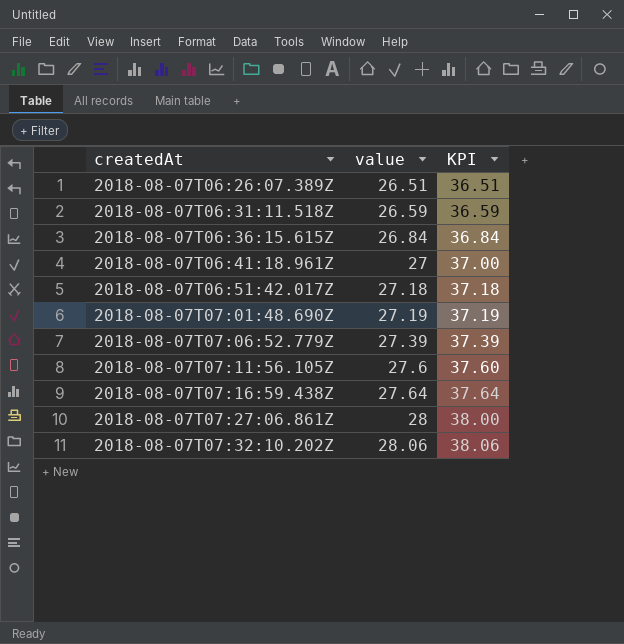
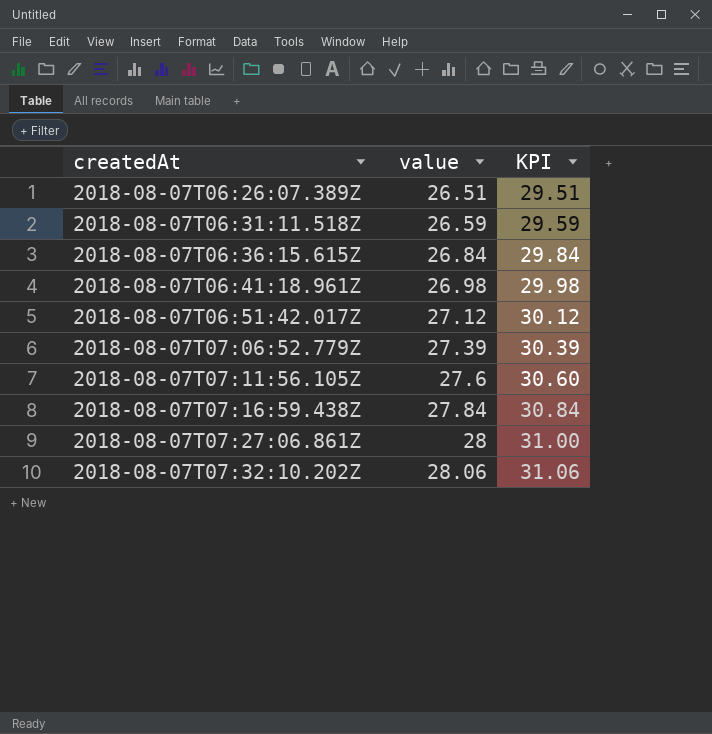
column KPI | formula: [value] + 10 -> [value] + 3
row 2018-08-07T07:01:48.690Z: 27.19 | 37.19 -> none
2018-08-07T06:41:18.961Z | value: 27 -> 26.98
2018-08-07T06:51:42.017Z | value: 27.18 -> 27.12
2018-08-07T07:16:59.438Z | value: 27.64 -> 27.84

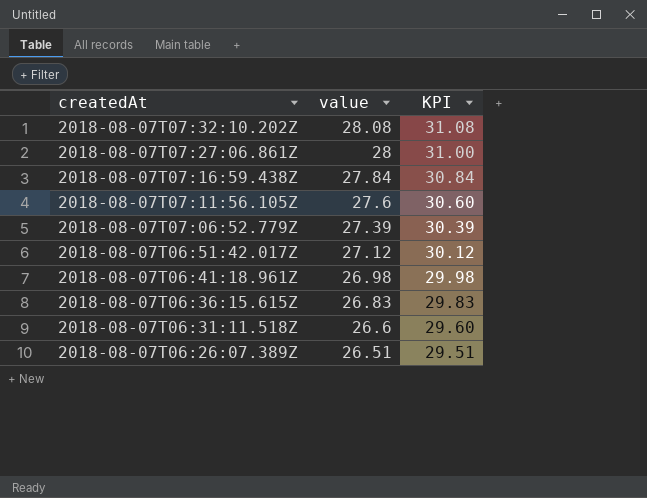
row order: createdAt ascending -> createdAt descending
2018-08-07T07:32:10.202Z | value: 28.06 -> 28.08
2018-08-07T07:32:10.202Z | KPI: 31.06 -> 31.08
2018-08-07T06:36:15.615Z | value: 26.84 -> 26.83
2018-08-07T06:36:15.615Z | KPI: 29.84 -> 29.83
2018-08-07T06:31:11.518Z | value: 26.59 -> 26.6
2018-08-07T06:31:11.518Z | KPI: 29.59 -> 29.60

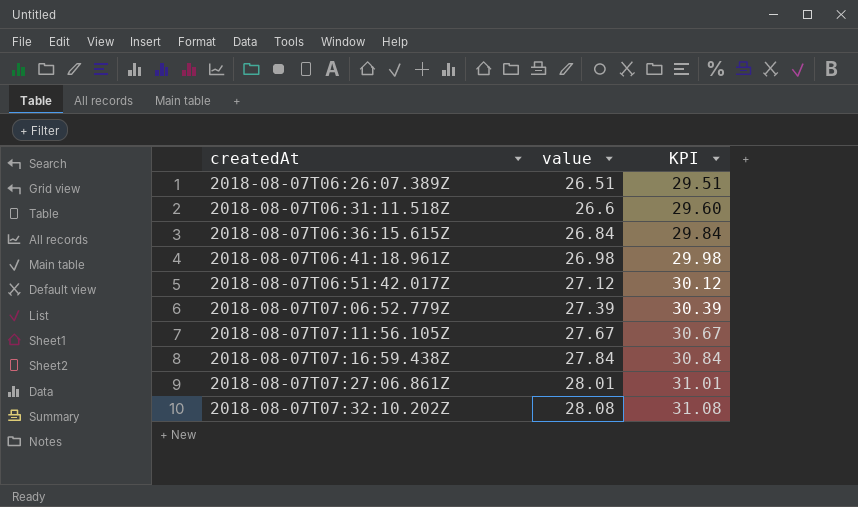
row order: createdAt descending -> createdAt ascending
2018-08-07T06:36:15.615Z | value: 26.83 -> 26.84
2018-08-07T06:36:15.615Z | KPI: 29.83 -> 29.84
2018-08-07T07:11:56.105Z | value: 27.6 -> 27.67
2018-08-07T07:11:56.105Z | KPI: 30.60 -> 30.67
2018-08-07T07:27:06.861Z | value: 28 -> 28.01
2018-08-07T07:27:06.861Z | KPI: 31.00 -> 31.01

